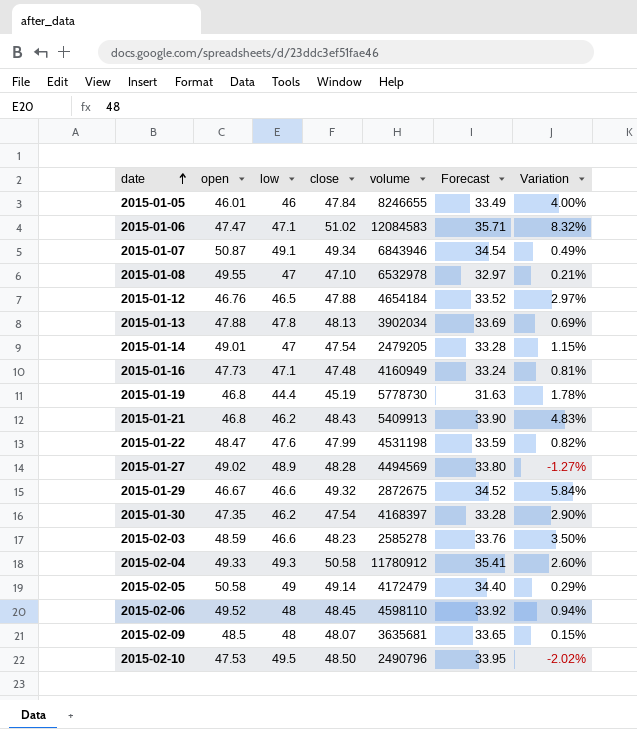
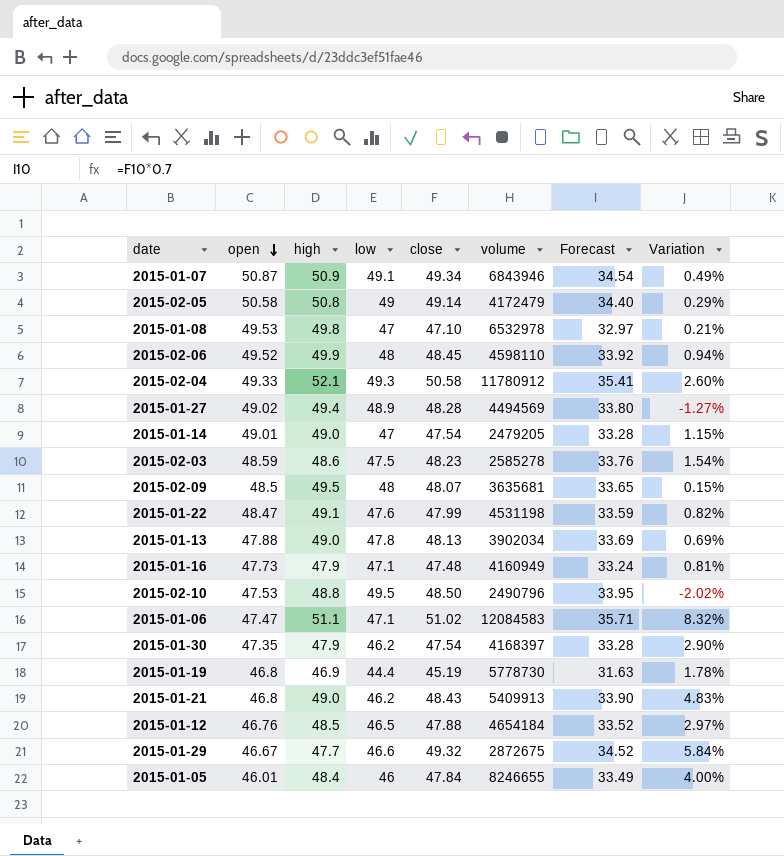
row order: date ascending -> open descending
column high | position: none -> 3
2015-01-08 | open: 49.55 -> 49.53
2015-02-03 | low: 46.6 -> 47.5
2015-02-03 | Variation: 3.50% -> 1.54%

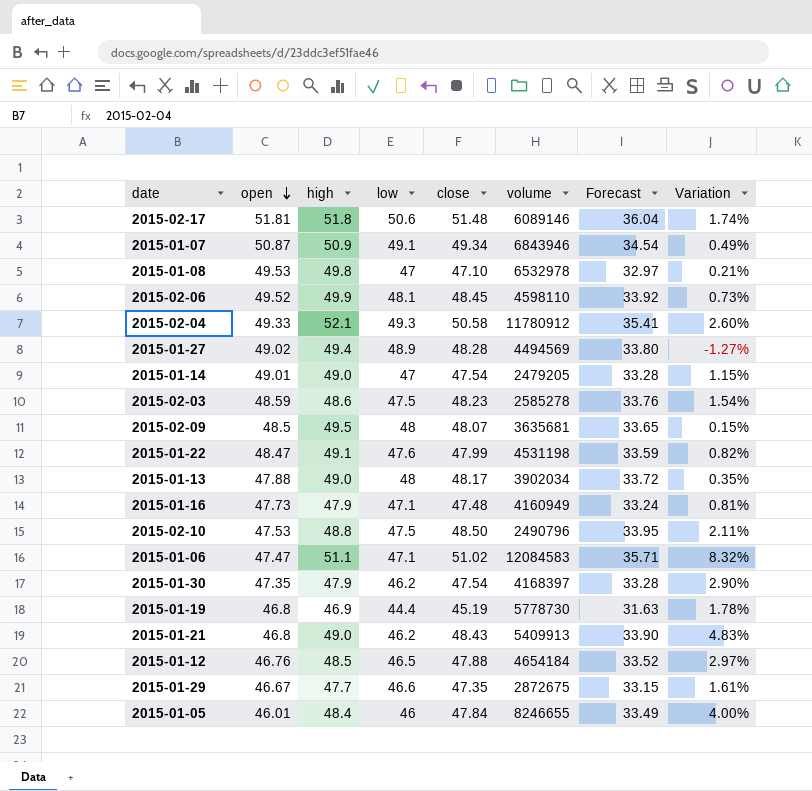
row 2015-02-05: 50.58 | 50.8 | 49 | 49.14 | 4172479 | 34.40 | 0.29% -> none
row 2015-02-17: none -> 51.81 | 51.8 | 50.6 | 51.48 | 6089146 | 36.04 | 1.74%
2015-02-06 | low: 48 -> 48.1
2015-02-06 | Variation: 0.94% -> 0.73%
2015-01-13 | low: 47.8 -> 48
2015-01-13 | close: 48.13 -> 48.17
2015-01-13 | Forecast: 33.69 -> 33.72
2015-01-13 | Variation: 0.69% -> 0.35%
2015-02-10 | low: 49.5 -> 47.5
2015-02-10 | Variation: -2.02% -> 2.11%
2015-01-29 | close: 49.32 -> 47.35
2015-01-29 | Forecast: 34.52 -> 33.15
2015-01-29 | Variation: 5.84% -> 1.61%

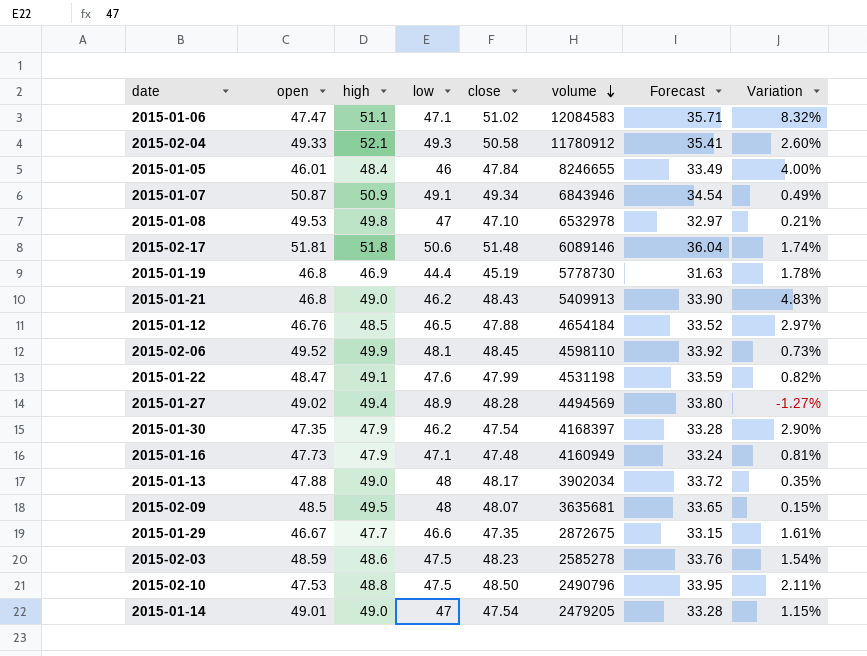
row order: open descending -> volume descending

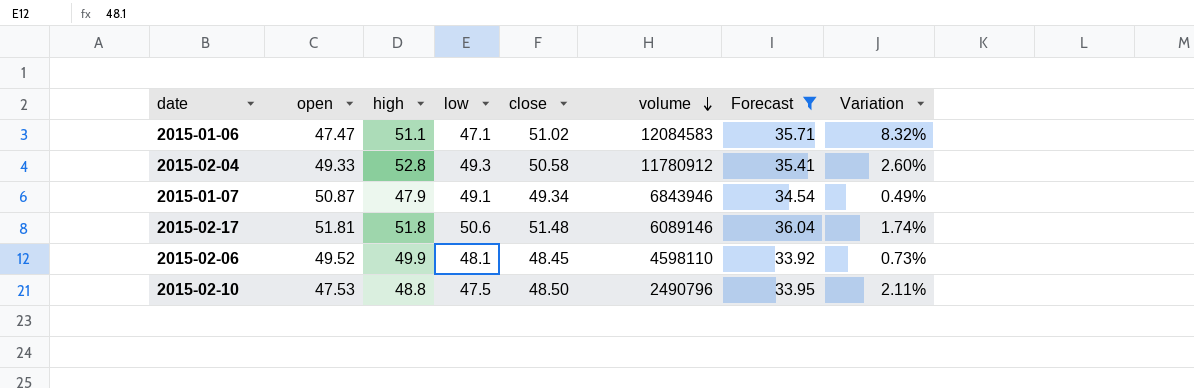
filter: none -> Forecast >= 33.92
2015-02-04 | high: 52.1 -> 52.8
2015-01-07 | high: 50.9 -> 47.9

